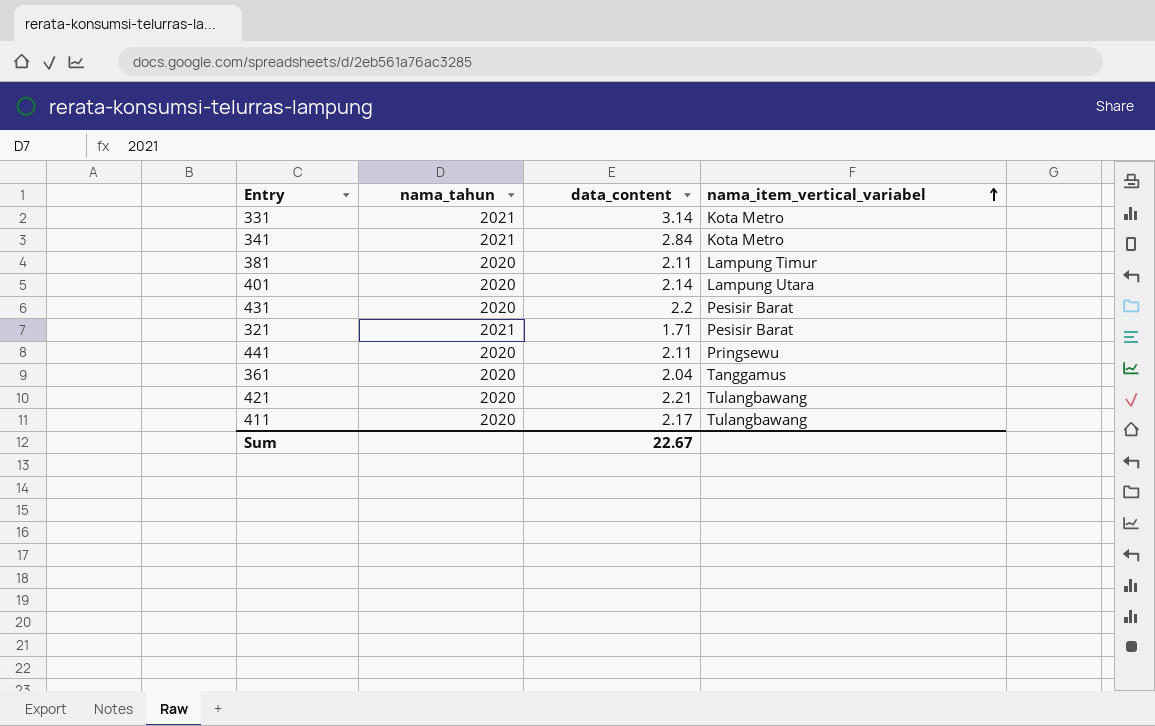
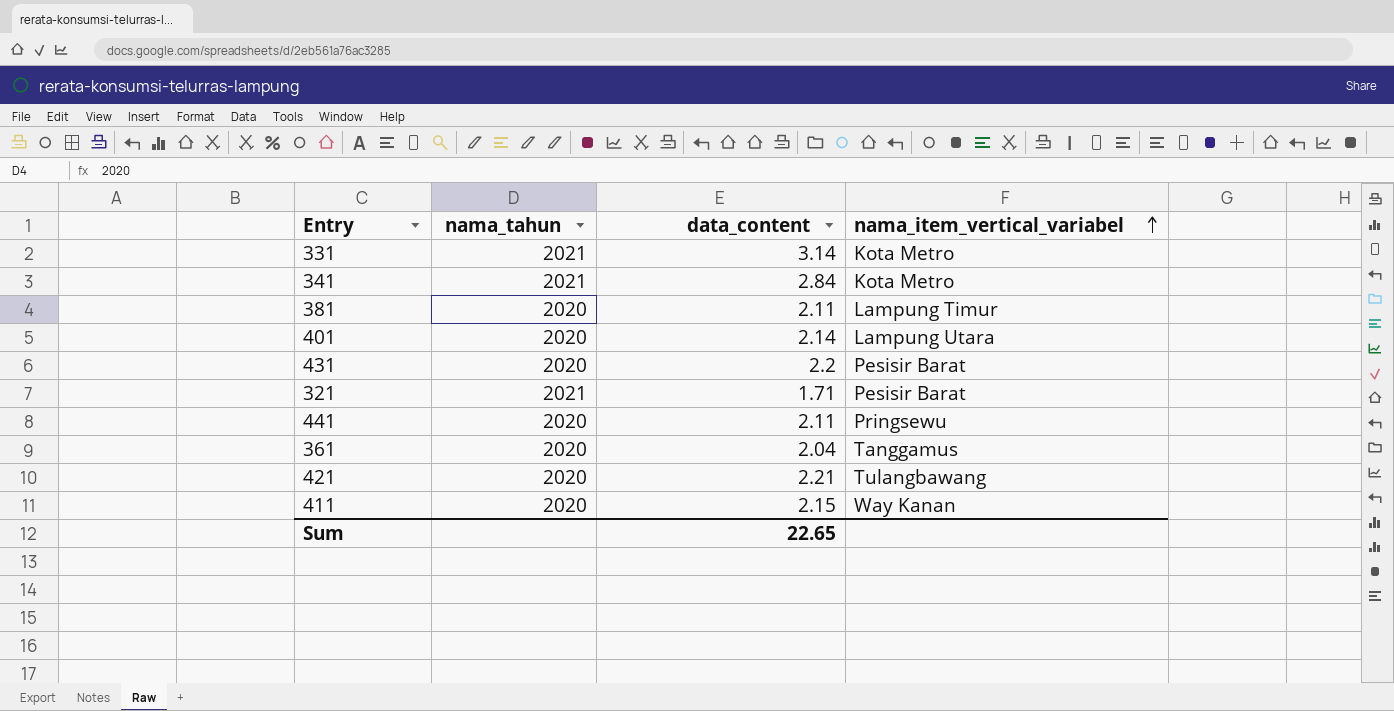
411 | data_content: 2.17 -> 2.15
411 | nama_item_vertical_variabel: Tulangbawang -> Way Kanan
Sum | data_content: 22.67 -> 22.65

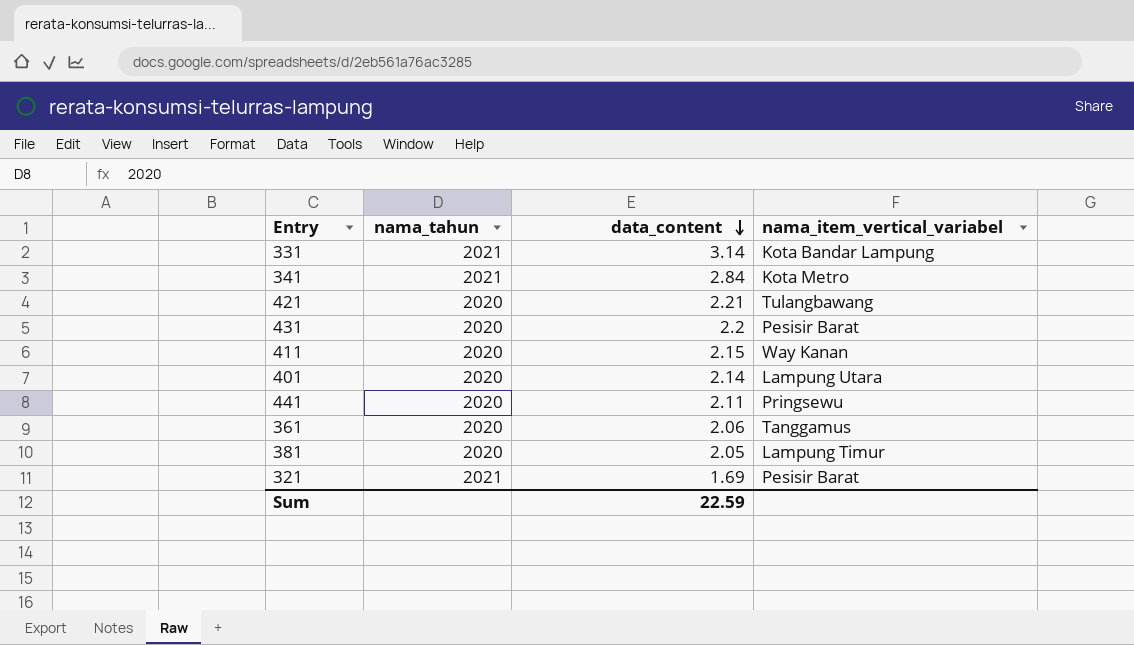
row order: nama_item_vertical_variabel ascending -> data_content descending
331 | nama_item_vertical_variabel: Kota Metro -> Kota Bandar Lampung
361 | data_content: 2.04 -> 2.06
381 | data_content: 2.11 -> 2.05
321 | data_content: 1.71 -> 1.69
Sum | data_content: 22.65 -> 22.59

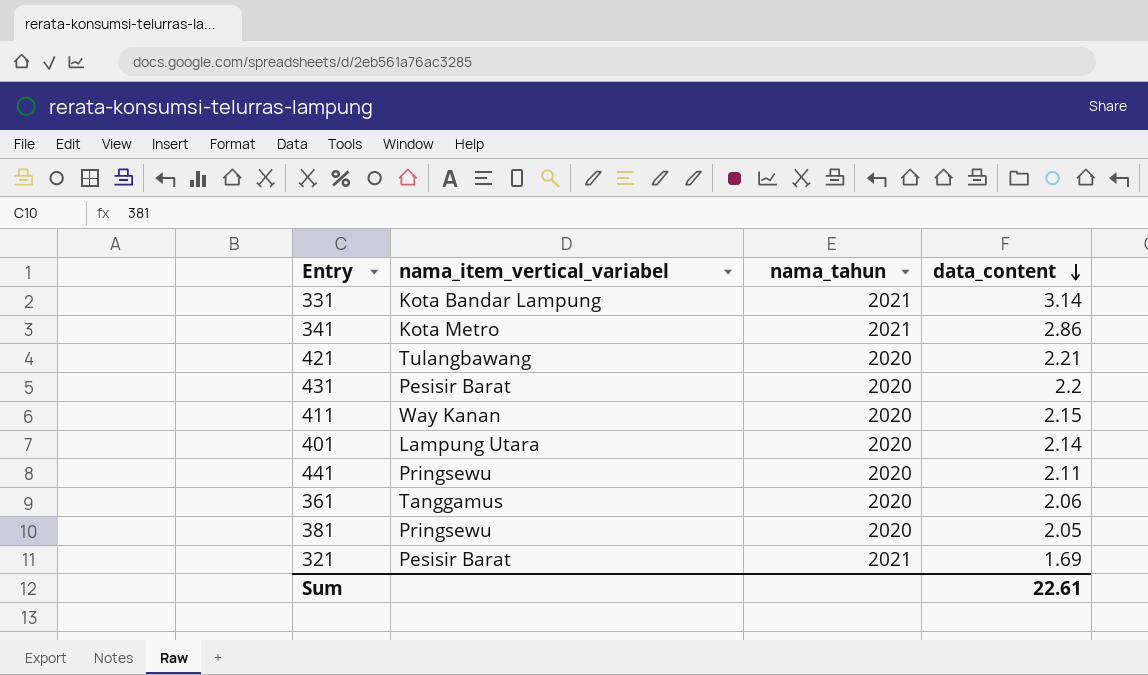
column nama_item_vertical_variabel | position: 4 -> 2
341 | data_content: 2.84 -> 2.86
381 | nama_item_vertical_variabel: Lampung Timur -> Pringsewu
Sum | data_content: 22.59 -> 22.61

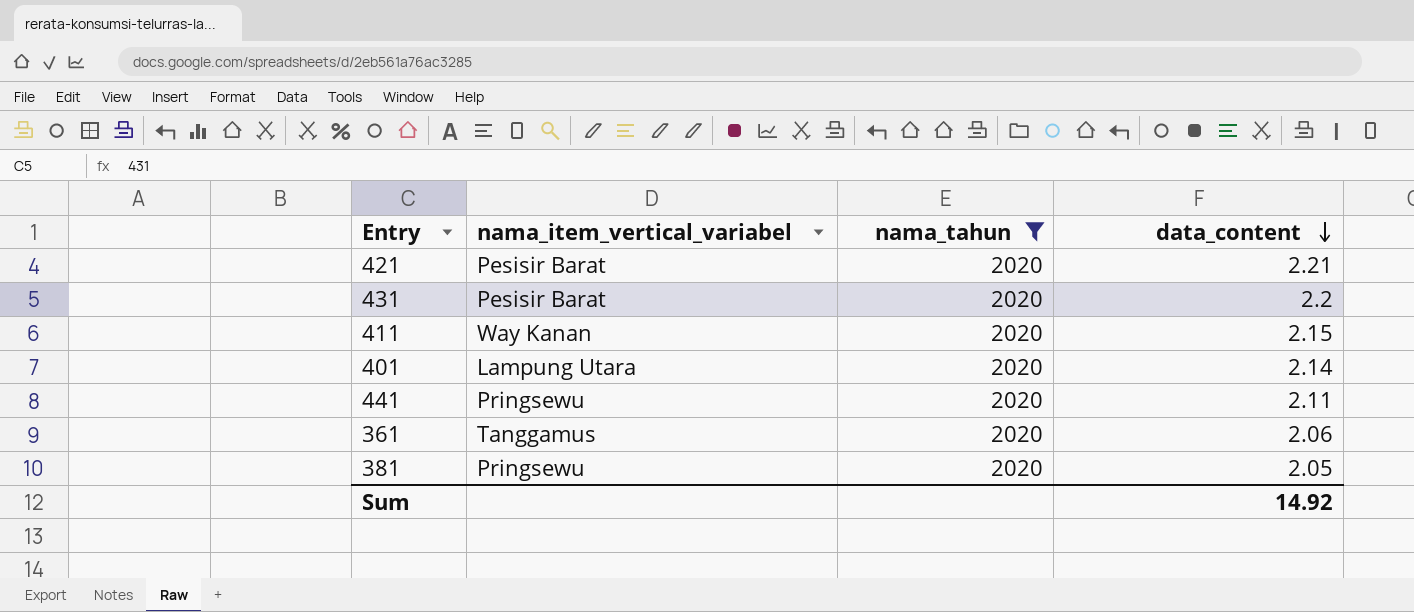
filter: none -> nama_tahun = 2020
421 | nama_item_vertical_variabel: Tulangbawang -> Pesisir Barat
Sum | data_content: 22.61 -> 14.92

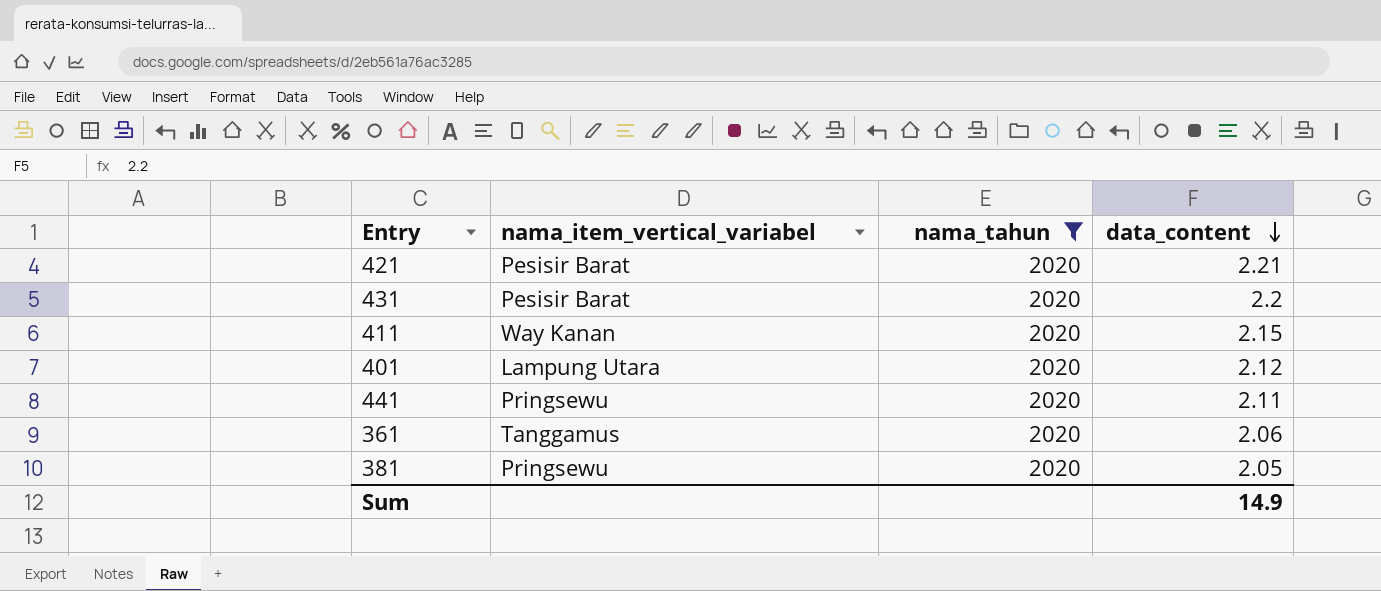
401 | data_content: 2.14 -> 2.12
Sum | data_content: 14.92 -> 14.9

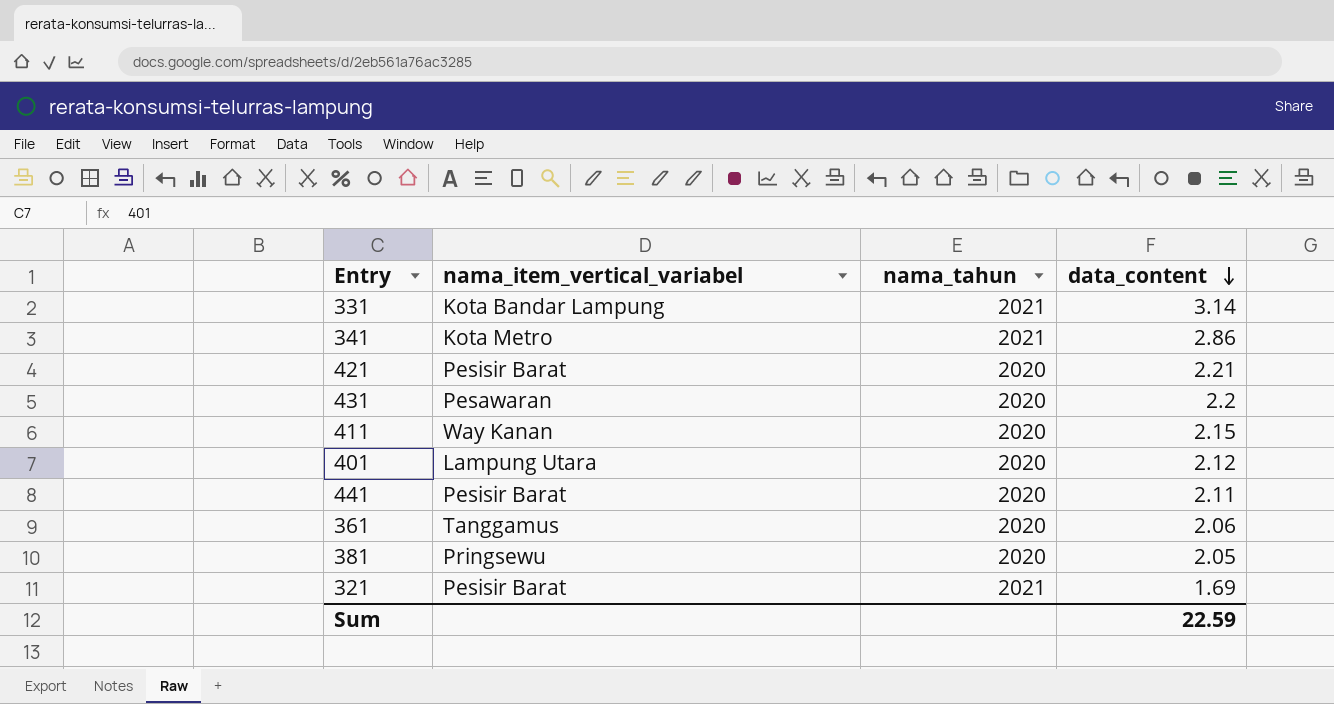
filter: nama_tahun = 2020 -> none
431 | nama_item_vertical_variabel: Pesisir Barat -> Pesawaran
441 | nama_item_vertical_variabel: Pringsewu -> Pesisir Barat
Sum | data_content: 14.9 -> 22.59

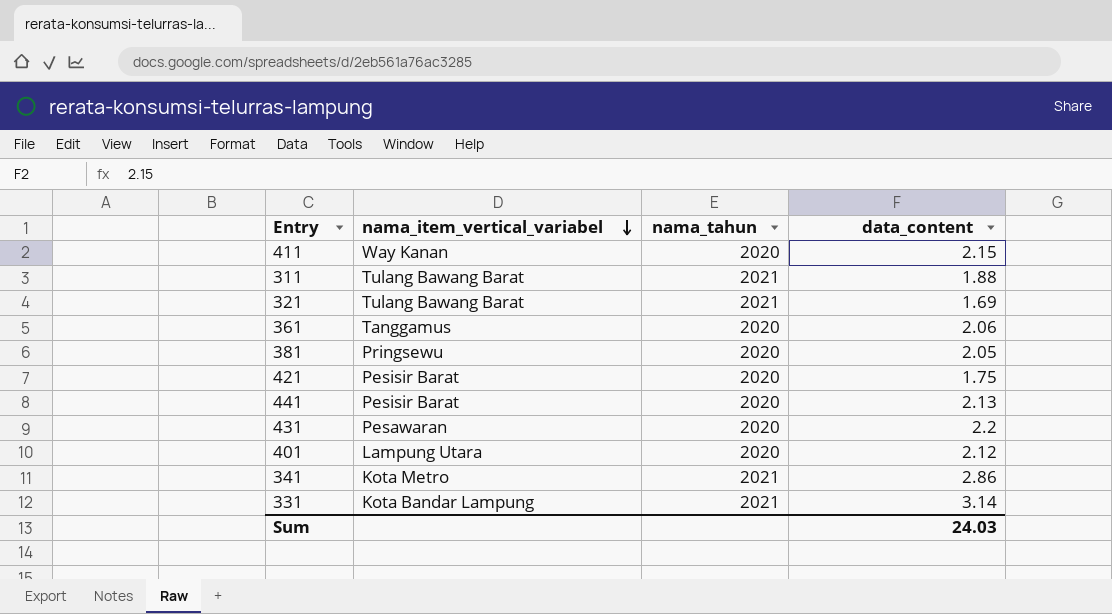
row order: data_content descending -> nama_item_vertical_variabel descending
row 311: none -> Tulang Bawang Barat | 2021 | 1.88
321 | nama_item_vertical_variabel: Pesisir Barat -> Tulang Bawang Barat
421 | data_content: 2.21 -> 1.75
441 | data_content: 2.11 -> 2.13
Sum | data_content: 22.59 -> 24.03

